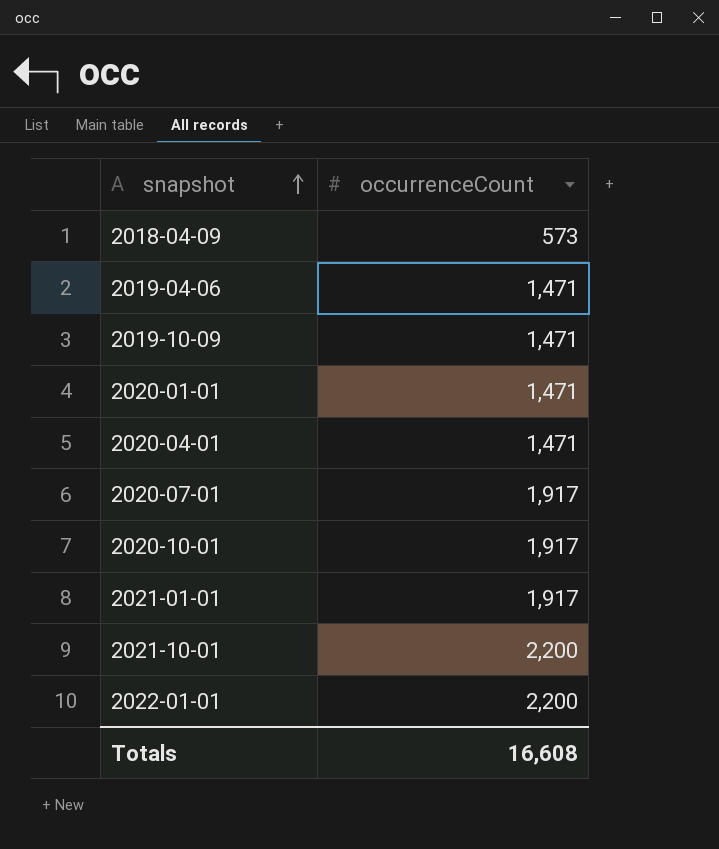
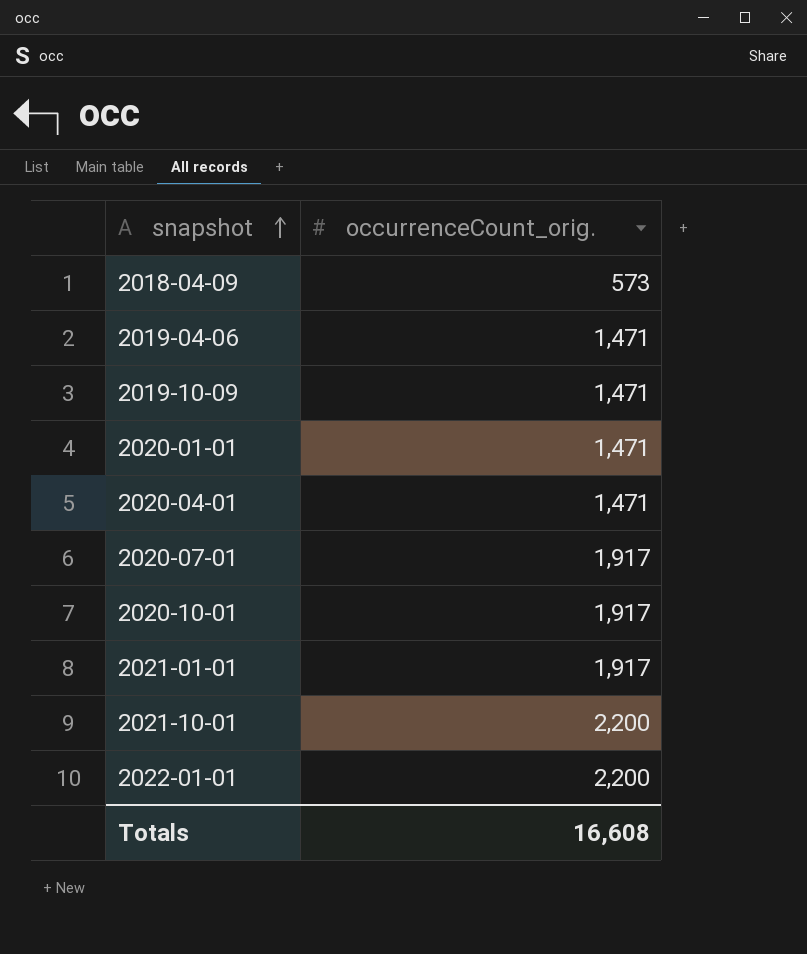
column name: occurrenceCount -> occurrenceCount_orig.

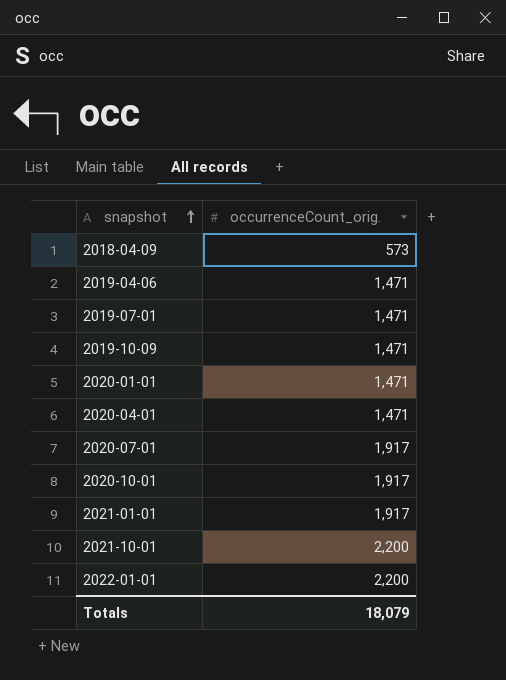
row 2019-07-01: none -> 1,471
Totals | occurrenceCount_orig.: 16,608 -> 18,079

